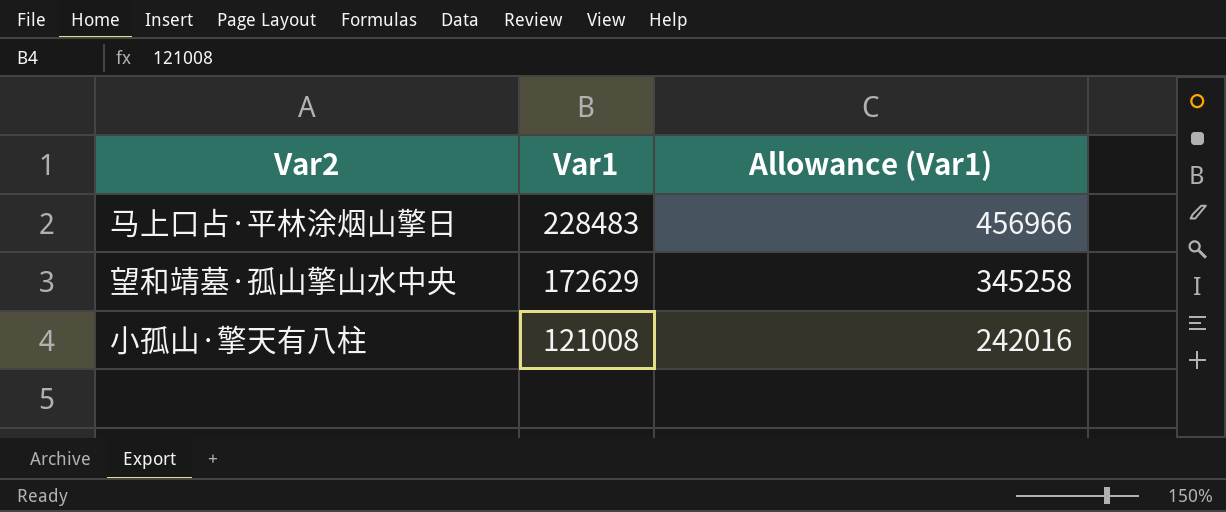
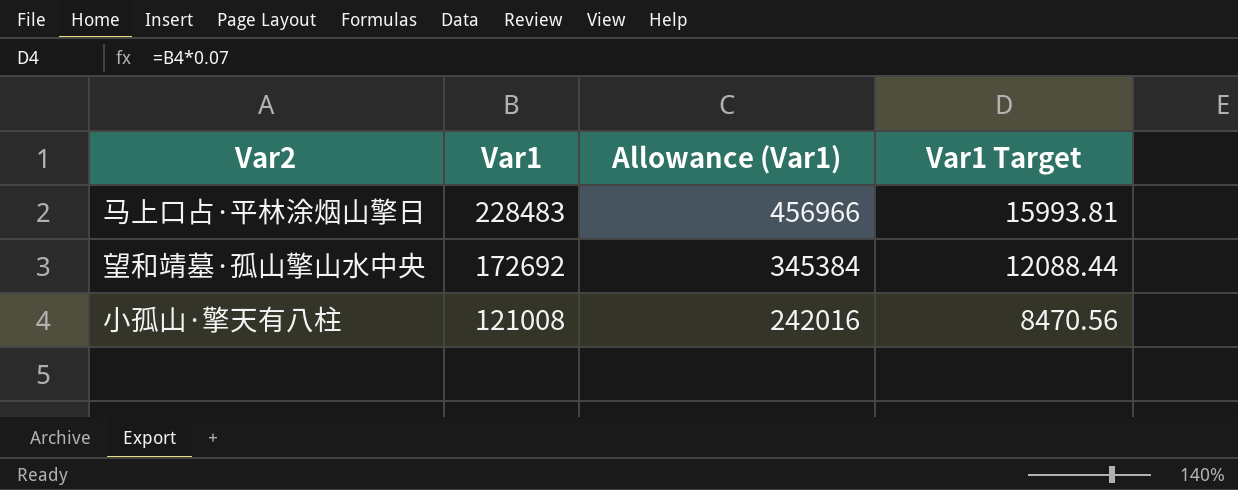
column Var1 Target | formula: none -> [Var1] * 0.07
望和靖墓·孤山擎山水中央 | Var1: 172629 -> 172692
望和靖墓·孤山擎山水中央 | Allowance (Var1): 345258 -> 345384

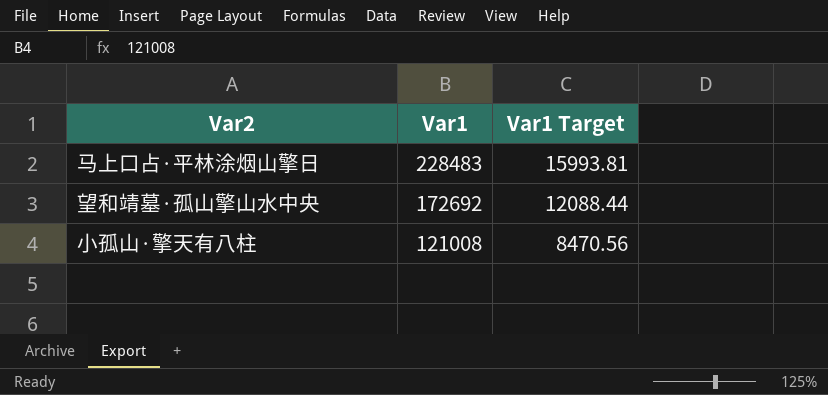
column Allowance (Var1) | formula: [Var1] * 2 -> none

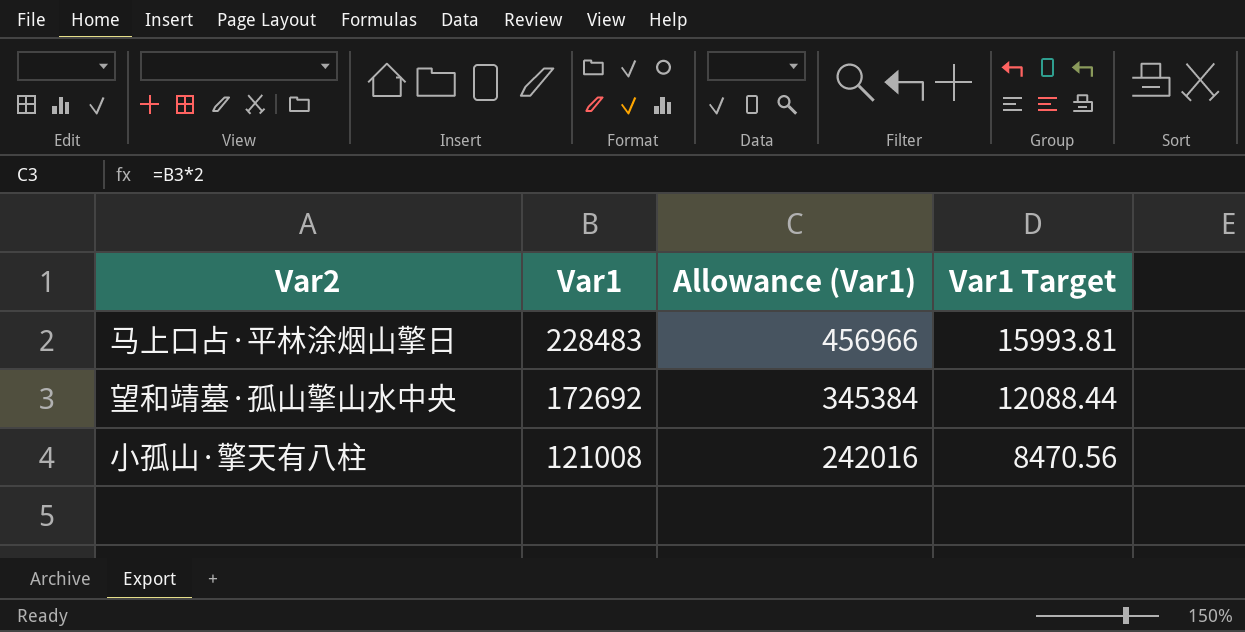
column Allowance (Var1) | formula: none -> [Var1] * 2

